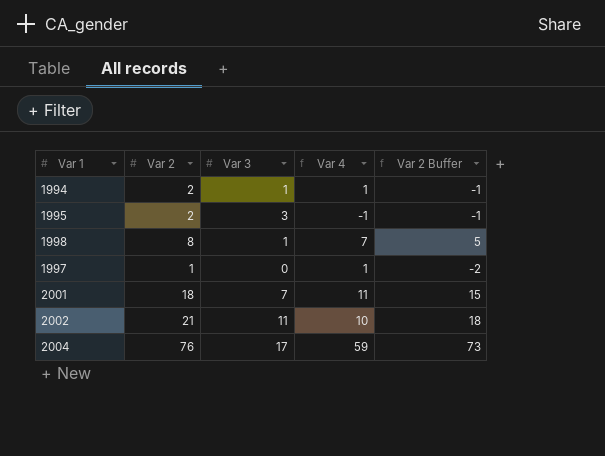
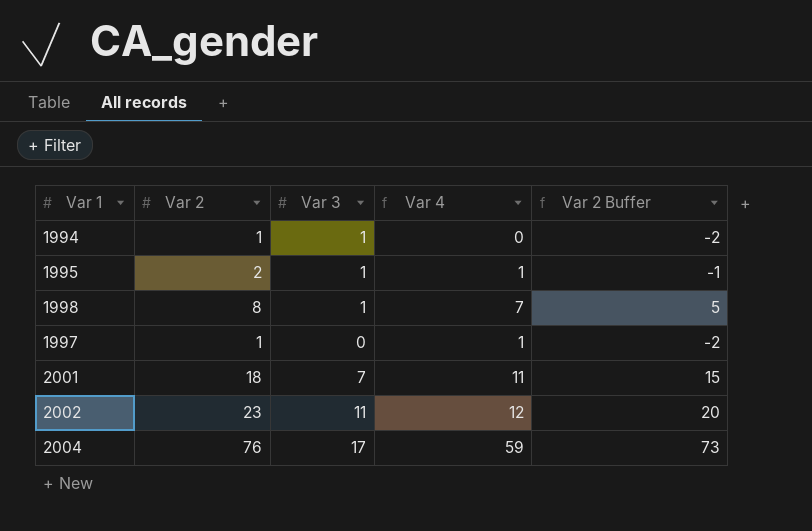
1994 | Var 2: 2 -> 1
1994 | Var 4: 1 -> 0
1994 | Var 2 Buffer: -1 -> -2
1995 | Var 3: 3 -> 1
1995 | Var 4: -1 -> 1
2002 | Var 2: 21 -> 23
2002 | Var 4: 10 -> 12
2002 | Var 2 Buffer: 18 -> 20

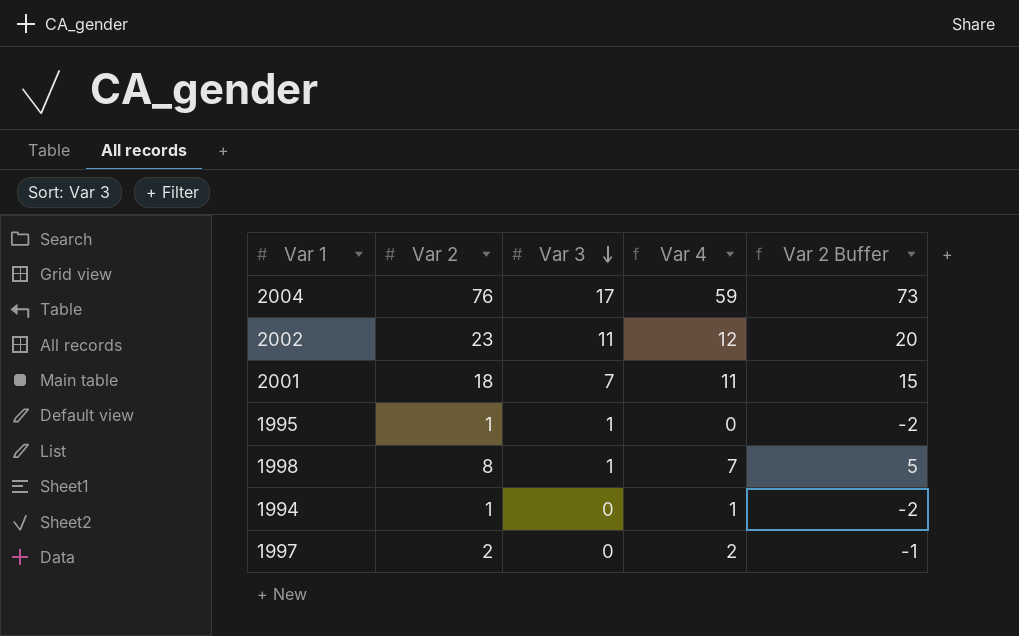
row order: none -> Var 3 descending
1995 | Var 2: 2 -> 1
1995 | Var 4: 1 -> 0
1995 | Var 2 Buffer: -1 -> -2
1994 | Var 3: 1 -> 0
1994 | Var 4: 0 -> 1
1997 | Var 2: 1 -> 2
1997 | Var 4: 1 -> 2
1997 | Var 2 Buffer: -2 -> -1

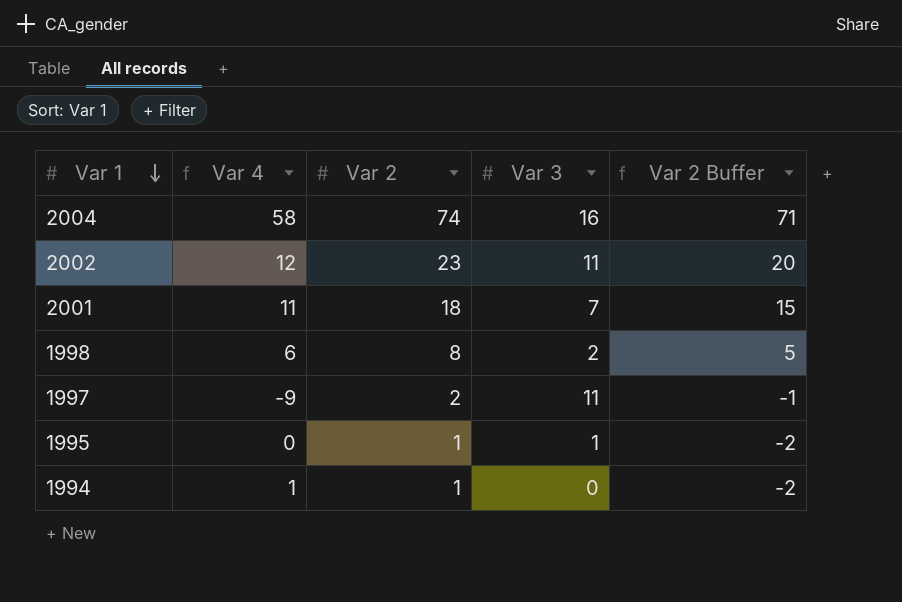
row order: Var 3 descending -> Var 1 descending
column Var 4 | position: 4 -> 2
2004 | Var 4: 59 -> 58
2004 | Var 2: 76 -> 74
2004 | Var 3: 17 -> 16
2004 | Var 2 Buffer: 73 -> 71
1998 | Var 4: 7 -> 6
1998 | Var 3: 1 -> 2
1997 | Var 4: 2 -> -9
1997 | Var 3: 0 -> 11

